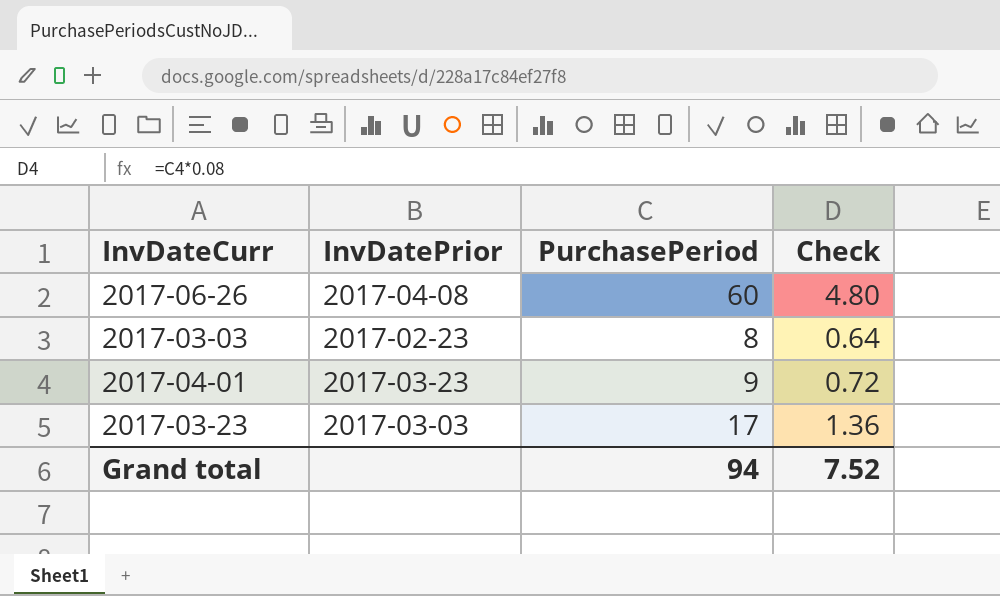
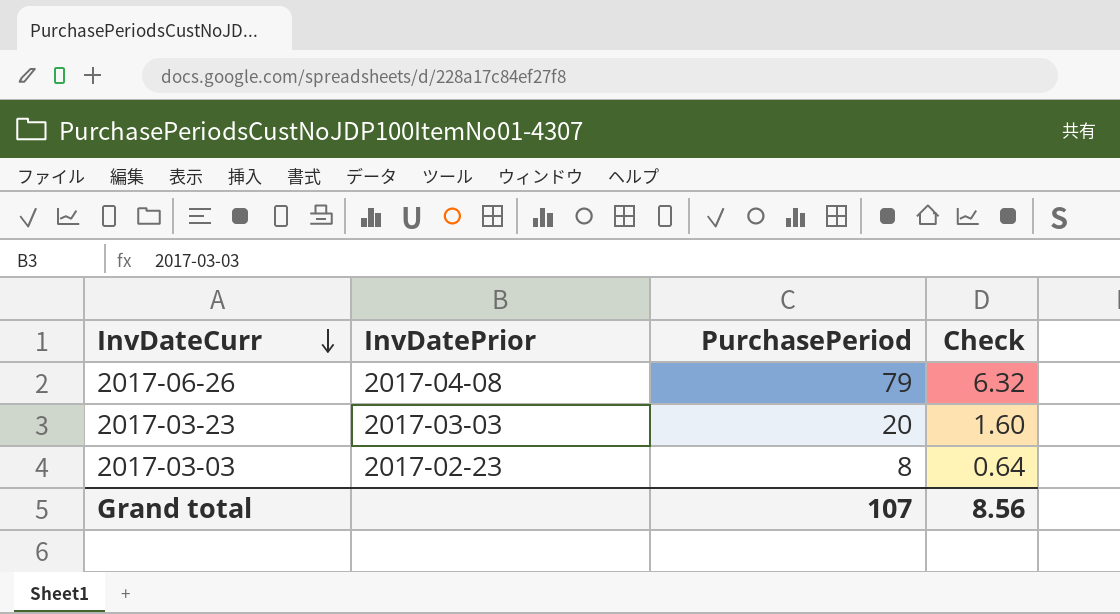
row order: none -> InvDateCurr descending
row 2017-04-01: 2017-03-23 | 9 | 0.72 -> none
2017-06-26 | PurchasePeriod: 60 -> 79
2017-06-26 | Check: 4.80 -> 6.32
2017-03-23 | PurchasePeriod: 17 -> 20
2017-03-23 | Check: 1.36 -> 1.60
Grand total | PurchasePeriod: 94 -> 107
Grand total | Check: 7.52 -> 8.56

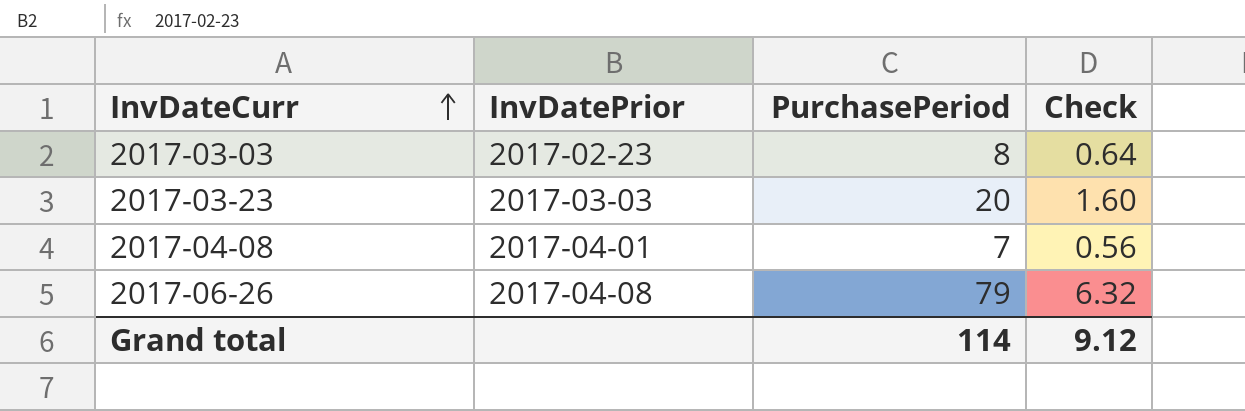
row order: InvDateCurr descending -> InvDateCurr ascending
row 2017-04-08: none -> 2017-04-01 | 7 | 0.56
Grand total | PurchasePeriod: 107 -> 114
Grand total | Check: 8.56 -> 9.12

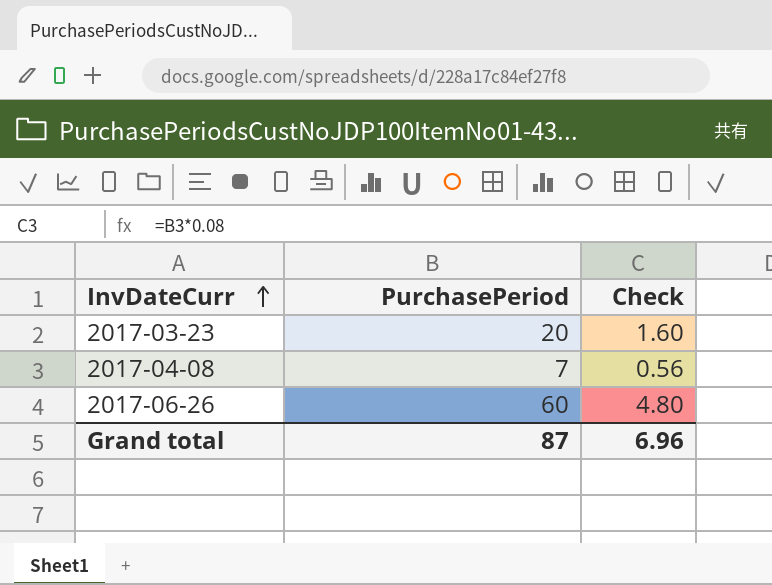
column InvDatePrior | position: 2 -> none
row 2017-03-03: 2017-02-23 | 8 | 0.64 -> none
2017-06-26 | PurchasePeriod: 79 -> 60
2017-06-26 | Check: 6.32 -> 4.80
Grand total | PurchasePeriod: 114 -> 87
Grand total | Check: 9.12 -> 6.96

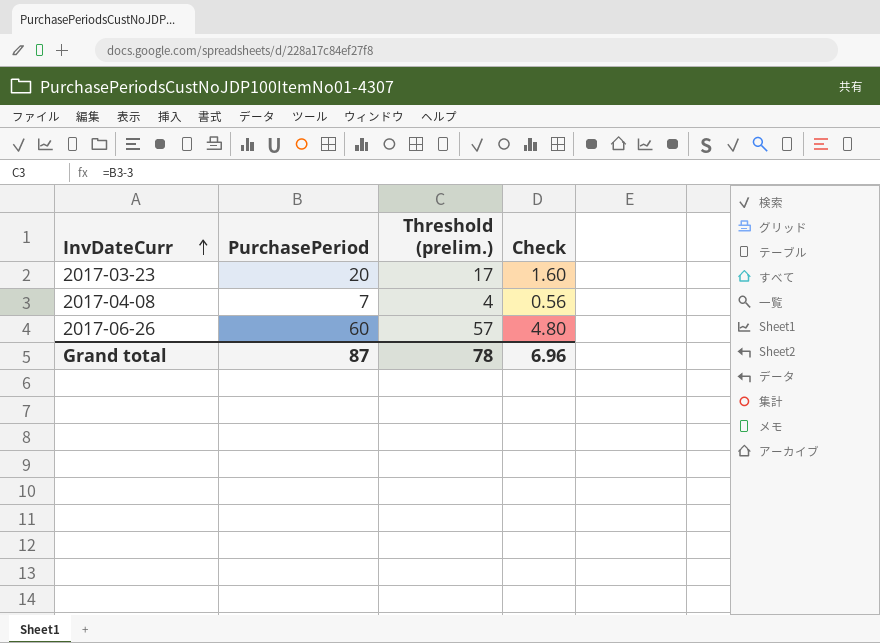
column Threshold (prelim.) | formula: none -> [PurchasePeriod] - 3

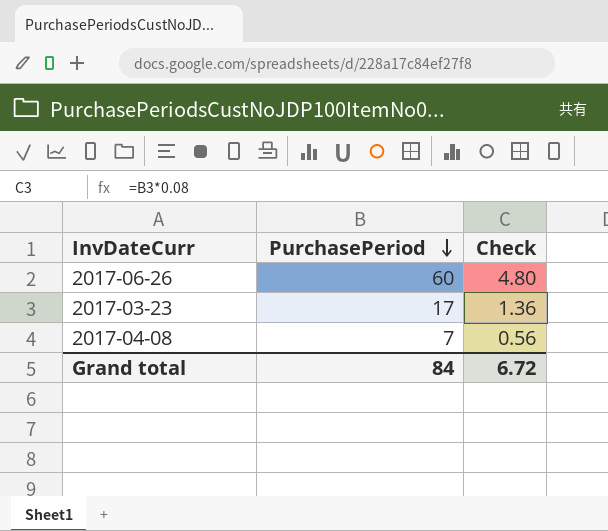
row order: InvDateCurr ascending -> PurchasePeriod descending
column Threshold (prelim.) | formula: [PurchasePeriod] - 3 -> none
2017-03-23 | PurchasePeriod: 20 -> 17
2017-03-23 | Check: 1.60 -> 1.36
Grand total | PurchasePeriod: 87 -> 84
Grand total | Check: 6.96 -> 6.72

